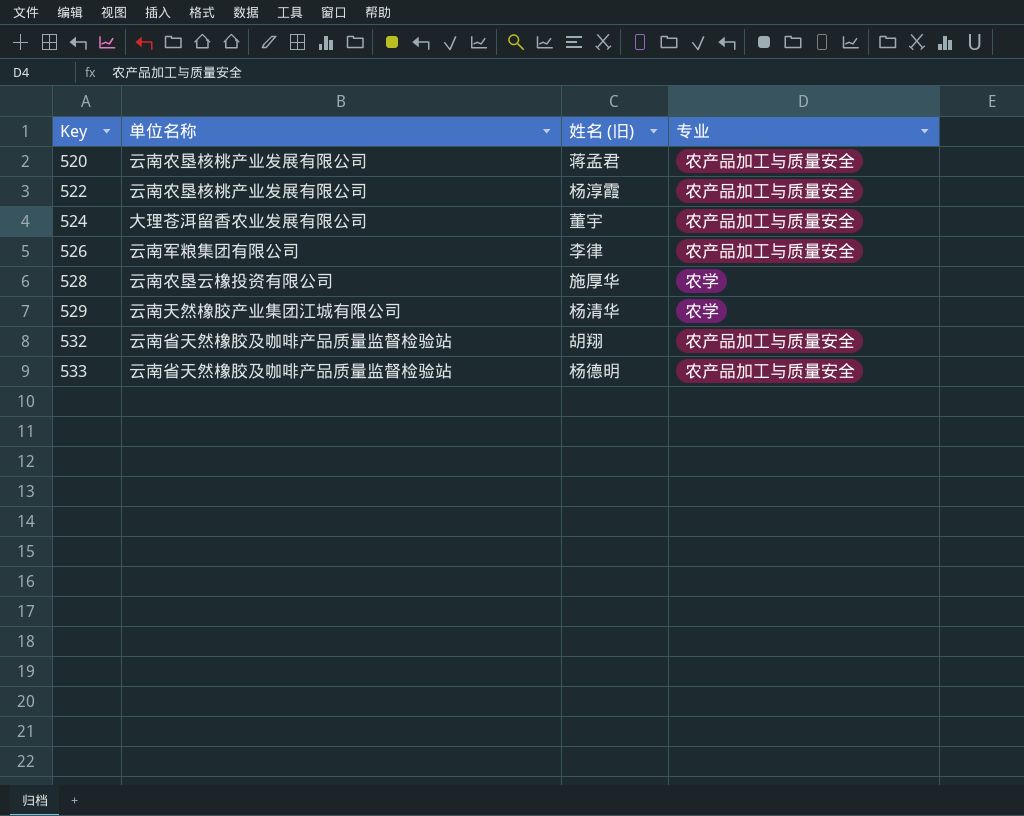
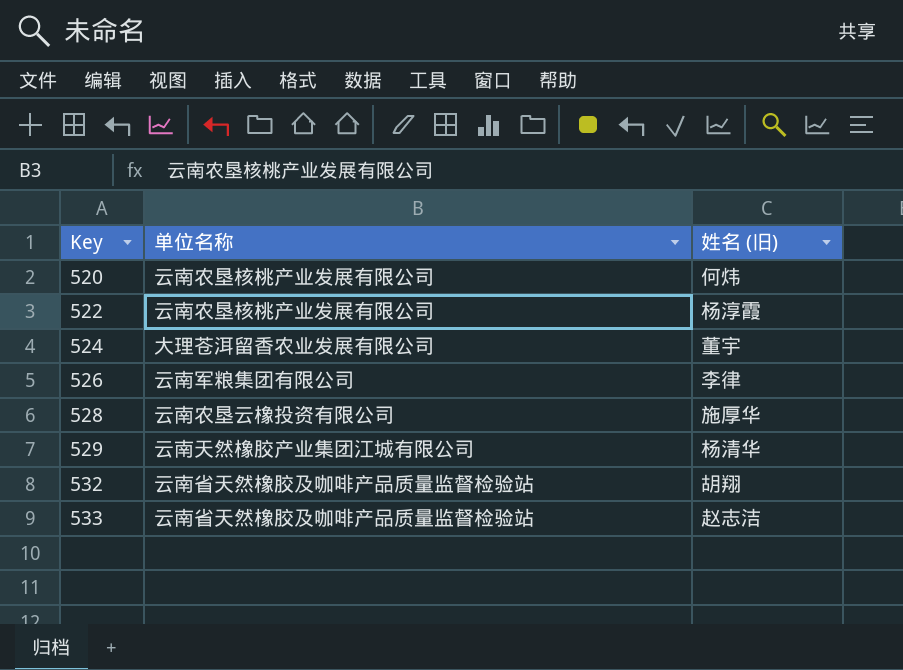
column 专业 | position: 4 -> none
520 | 姓名 (旧): 蒋孟君 -> 何炜
533 | 姓名 (旧): 杨德明 -> 赵志洁

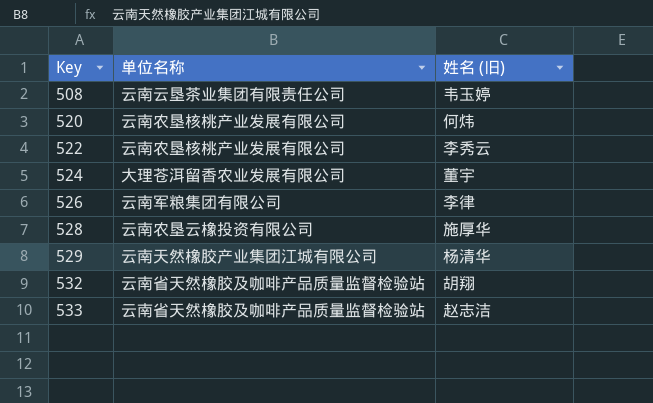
row 508: none -> 云南云垦茶业集团有限责任公司 | 韦玉婷
522 | 姓名 (旧): 杨淳霞 -> 李秀云

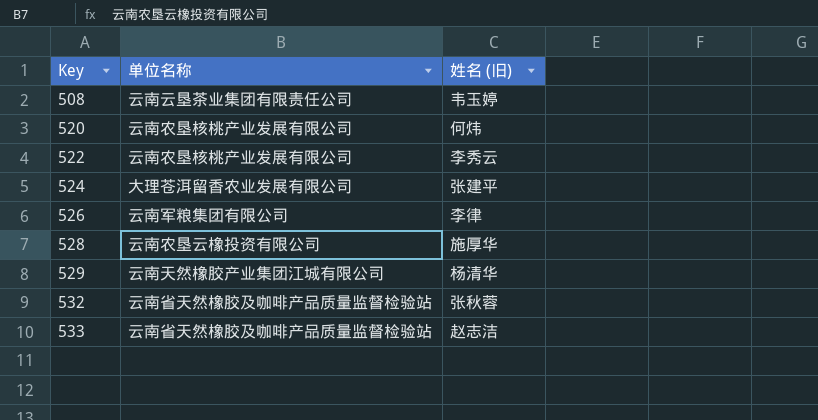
524 | 姓名 (旧): 董宇 -> 张建平
532 | 姓名 (旧): 胡翔 -> 张秋蓉

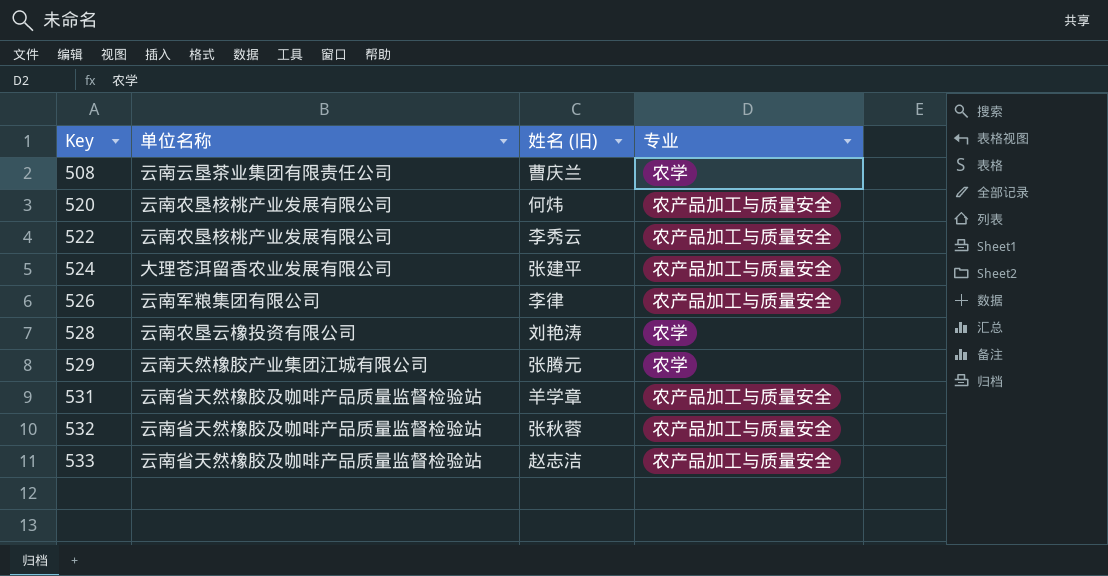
column 专业 | position: none -> 4
508 | 姓名 (旧): 韦玉婷 -> 曹庆兰
528 | 姓名 (旧): 施厚华 -> 刘艳涛
529 | 姓名 (旧): 杨清华 -> 张腾元
row 531: none -> 云南省天然橡胶及咖啡产品质量监督检验站 | 羊学章 | 农产品加工与质量安全

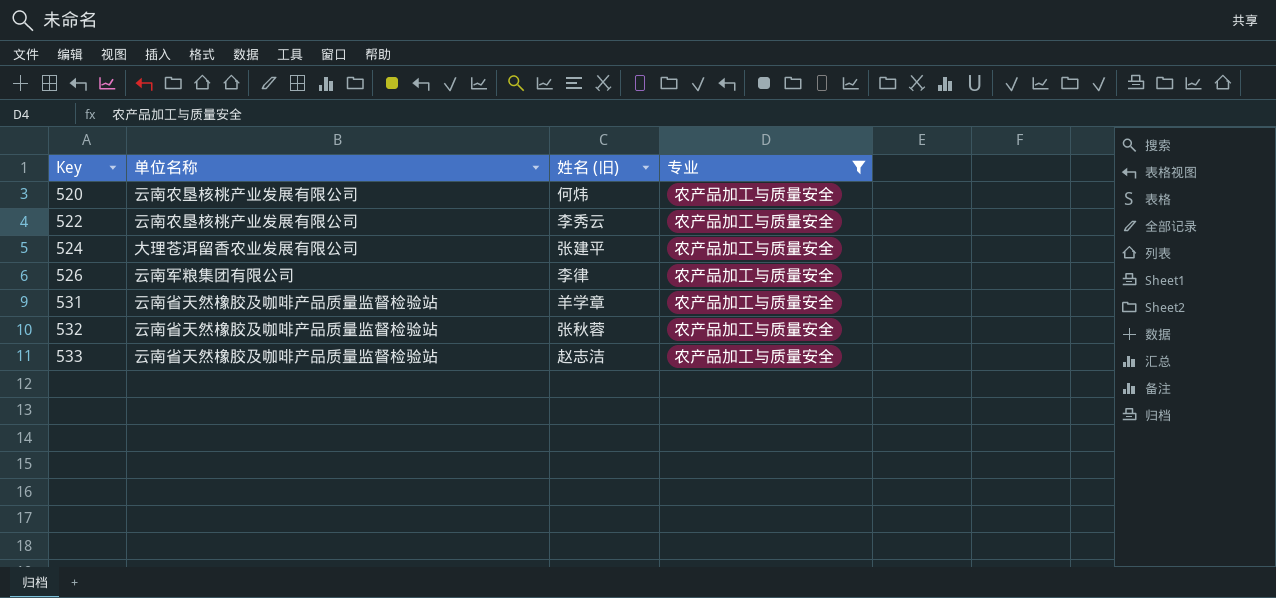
filter: none -> 专业 = 农产品加工与质量安全

